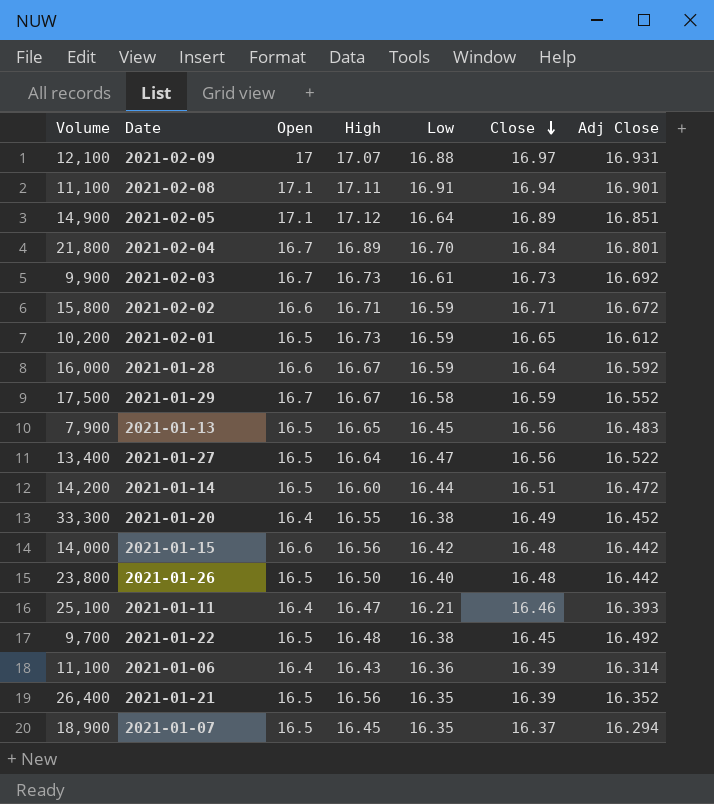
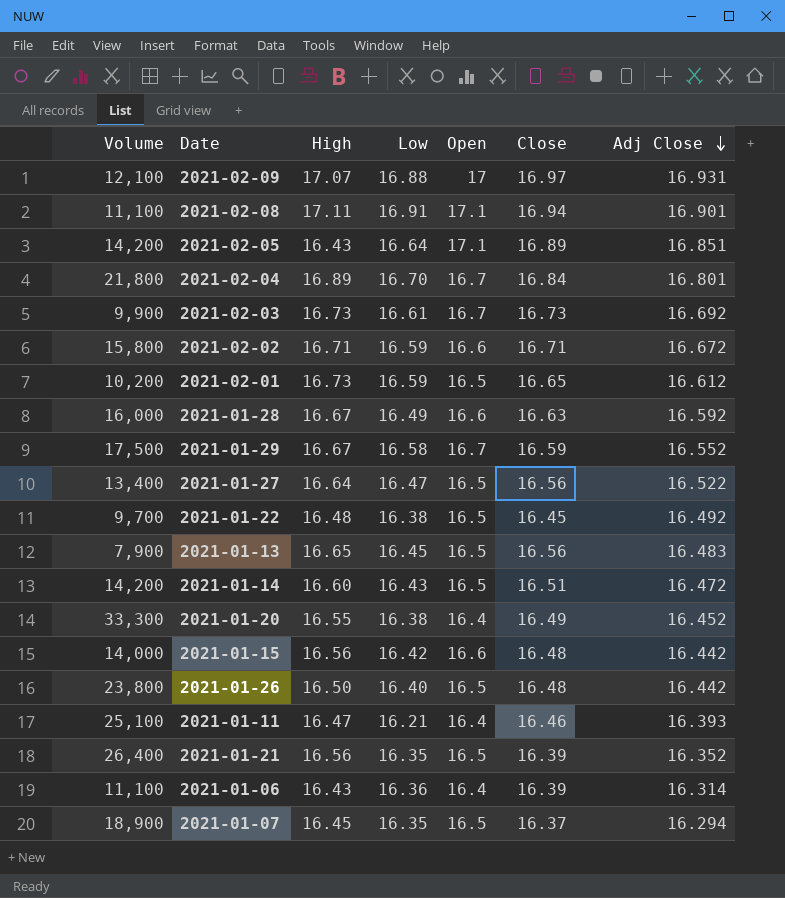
row order: Close descending -> Adj Close descending
column Open | position: 3 -> 5
2021-02-05 | Volume: 14,900 -> 14,200
2021-02-05 | High: 17.12 -> 16.43
2021-01-28 | Low: 16.59 -> 16.49
2021-01-28 | Close: 16.64 -> 16.63
2021-01-14 | Low: 16.44 -> 16.43

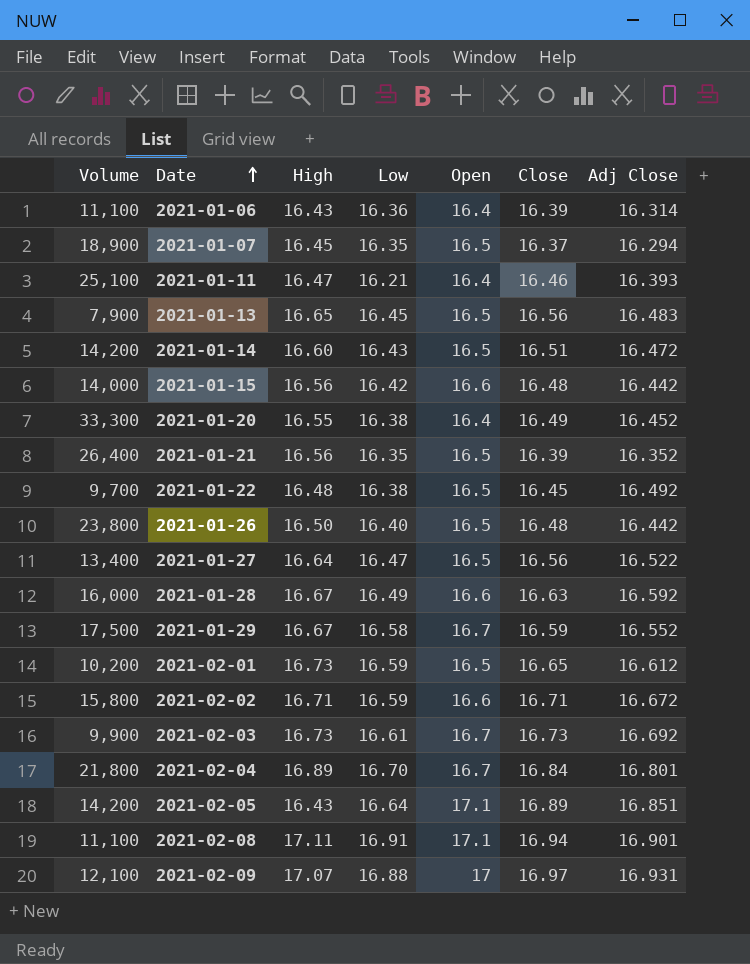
row order: Adj Close descending -> Date ascending

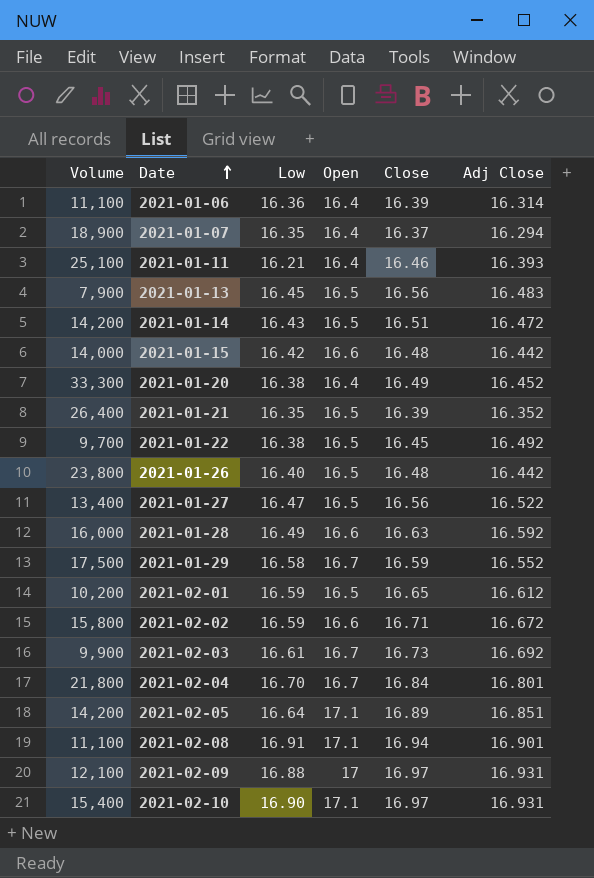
column High | position: 3 -> none
2021-01-07 | Open: 16.5 -> 16.4
row 2021-02-10: none -> 15,400 | 16.90 | 17.1 | 16.97 | 16.931

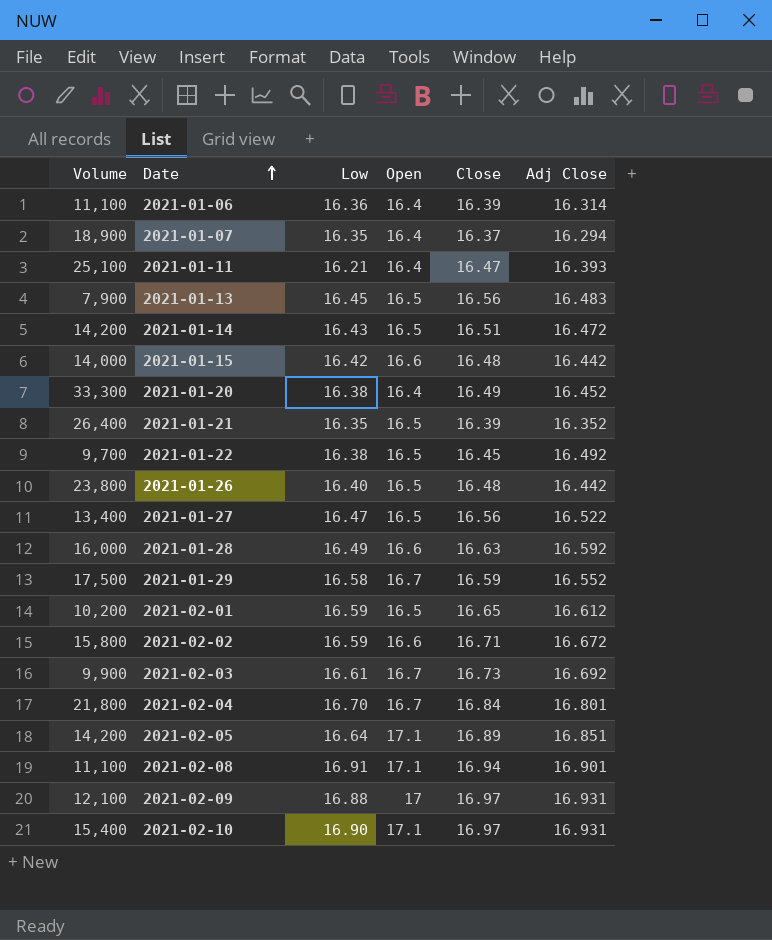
2021-01-11 | Close: 16.46 -> 16.47

